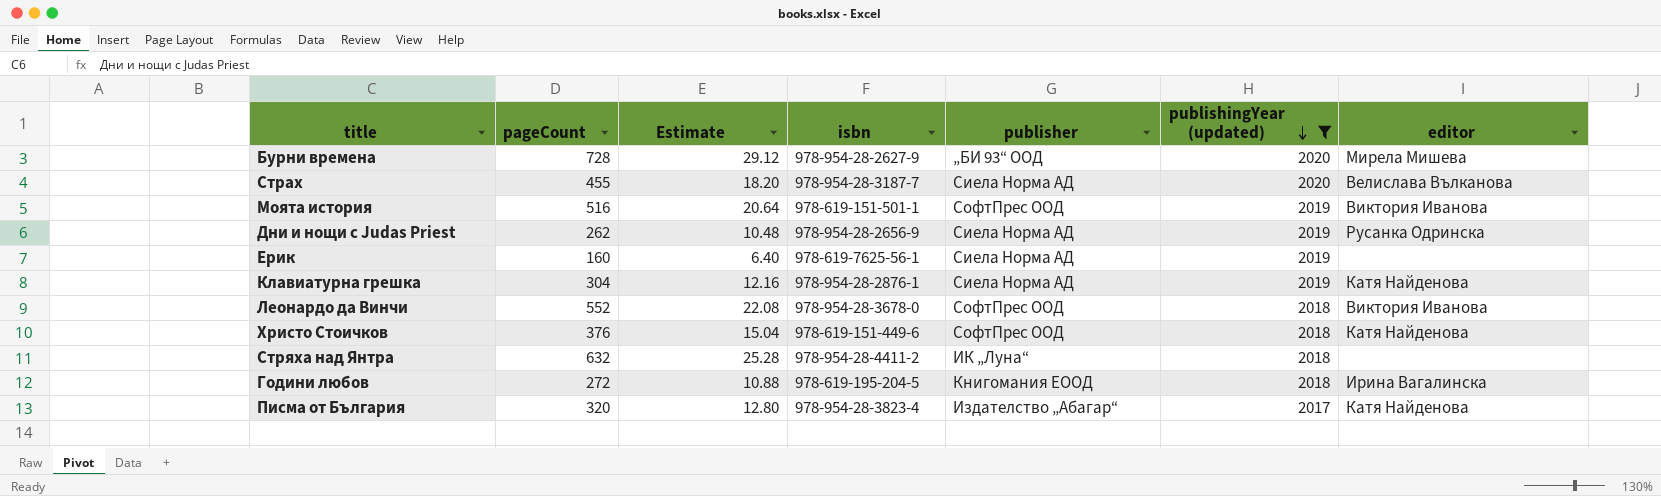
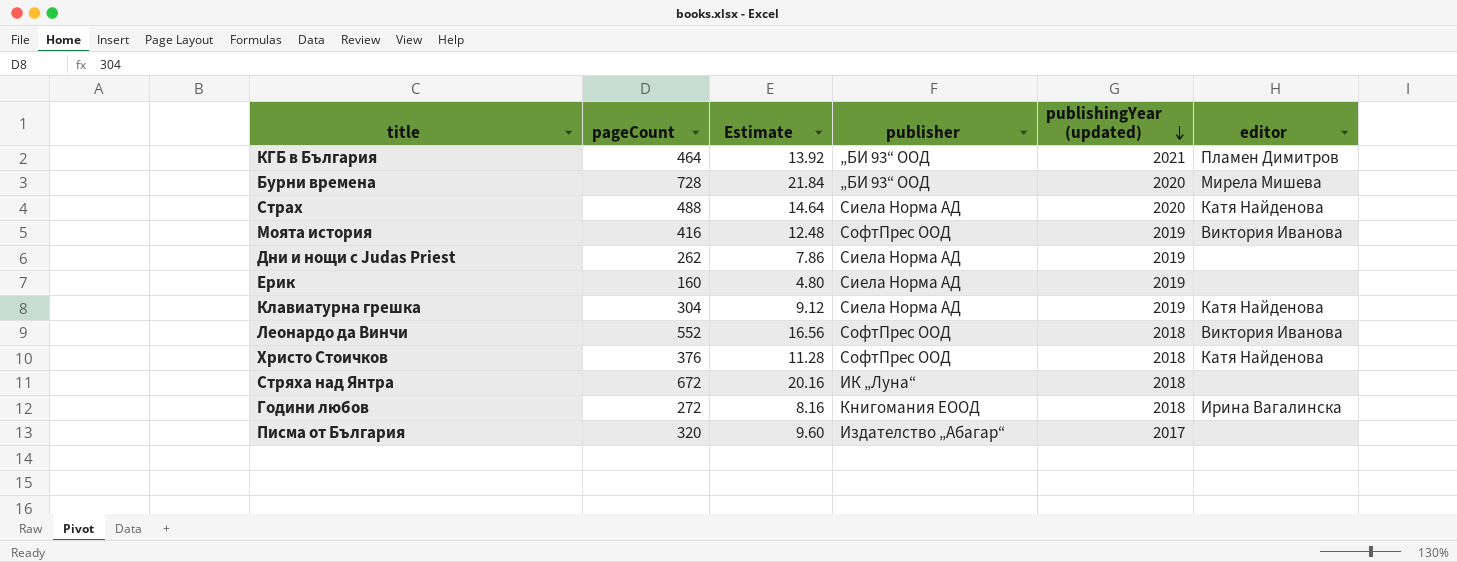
filter: publishingYear (updated) != 2021 -> none
column isbn | position: 4 -> none
column Estimate | formula: [pageCount] * 0.04 -> [pageCount] * 0.03
Страх | pageCount: 455 -> 488
Страх | editor: Велислава Вълканова -> Катя Найденова
Моята история | pageCount: 516 -> 416
Дни и нощи с Judas Priest | editor: Русанка Одринска -> none
Стряха над Янтра | pageCount: 632 -> 672
Писма от България | editor: Катя Найденова -> none

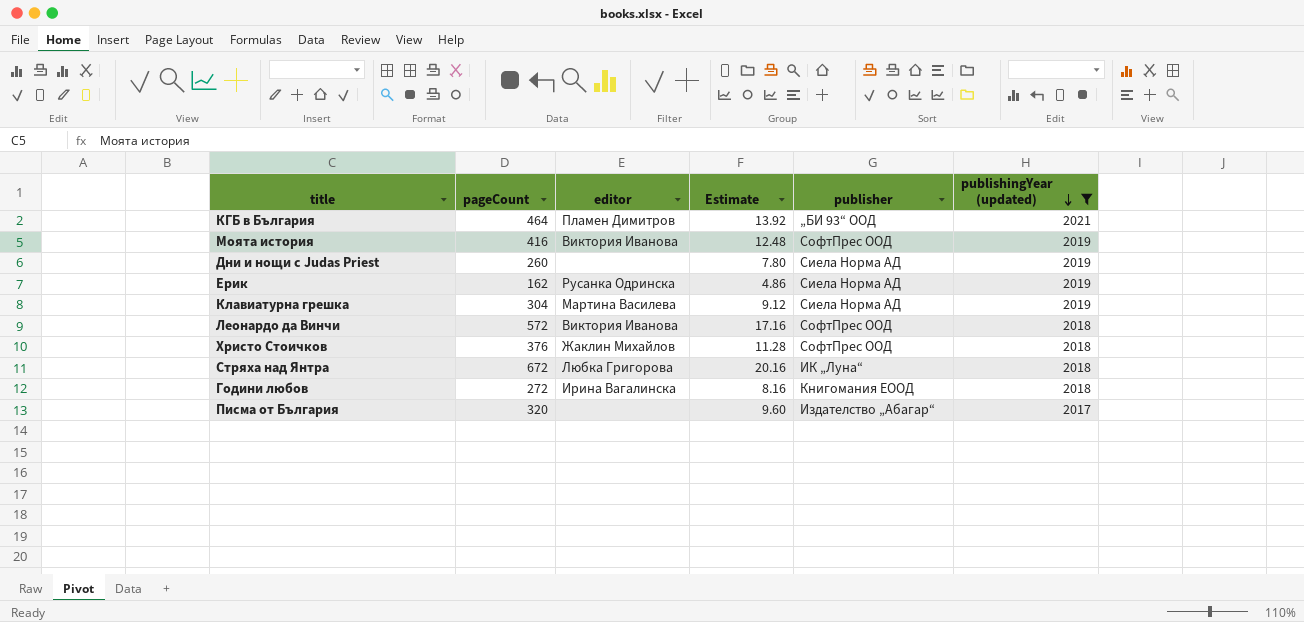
filter: none -> publishingYear (updated) != 2020
column editor | position: 6 -> 3
Дни и нощи с Judas Priest | pageCount: 262 -> 260
Дни и нощи с Judas Priest | Estimate: 7.86 -> 7.80
Ерик | pageCount: 160 -> 162
Ерик | editor: none -> Русанка Одринска
Ерик | Estimate: 4.80 -> 4.86
Клавиатурна грешка | editor: Катя Найденова -> Мартина Василева
Леонардо да Винчи | pageCount: 552 -> 572
Леонардо да Винчи | Estimate: 16.56 -> 17.16
Христо Стоичков | editor: Катя Найденова -> Жаклин Михайлов
Стряха над Янтра | editor: none -> Любка Григорова

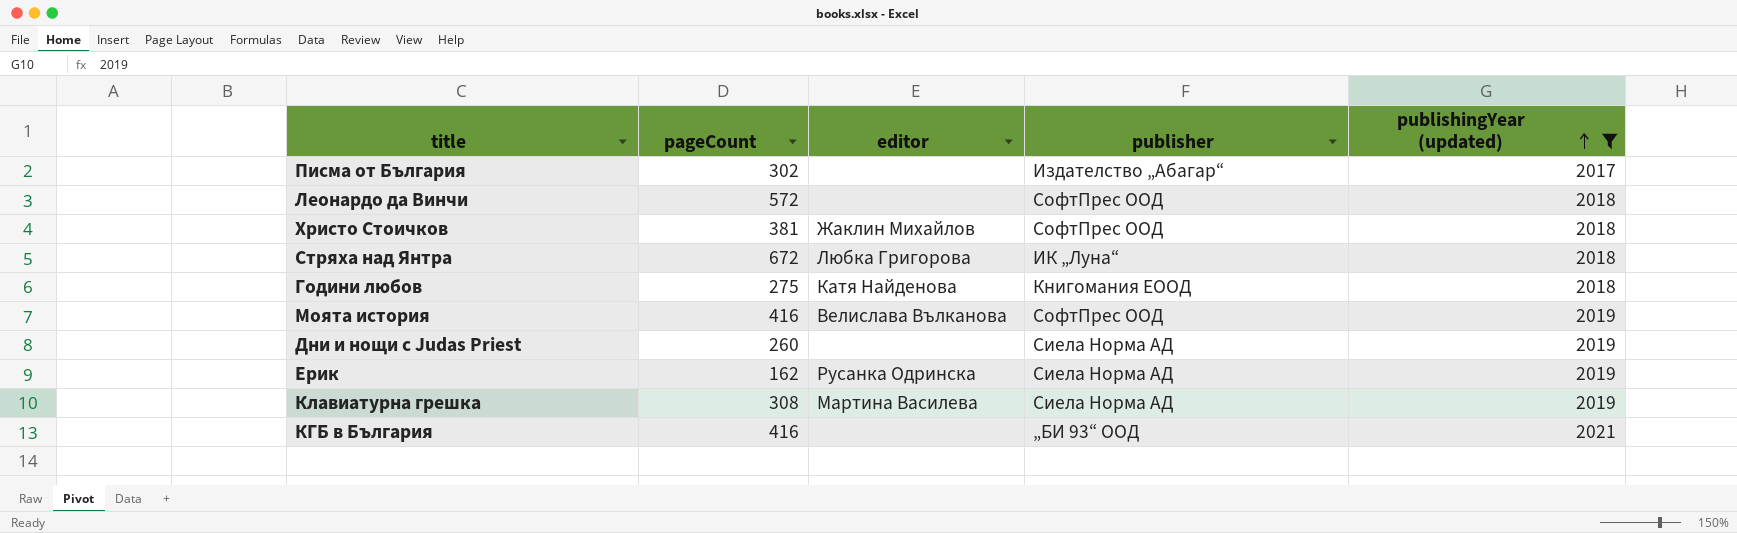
row order: publishingYear (updated) descending -> publishingYear (updated) ascending
column Estimate | formula: [pageCount] * 0.03 -> none
Писма от България | pageCount: 320 -> 302
Леонардо да Винчи | editor: Виктория Иванова -> none
Христо Стоичков | pageCount: 376 -> 381
Години любов | pageCount: 272 -> 275
Години любов | editor: Ирина Вагалинска -> Катя Найденова
Моята история | editor: Виктория Иванова -> Велислава Вълканова
Клавиатурна грешка | pageCount: 304 -> 308
КГБ в България | pageCount: 464 -> 416
КГБ в България | editor: Пламен Димитров -> none

